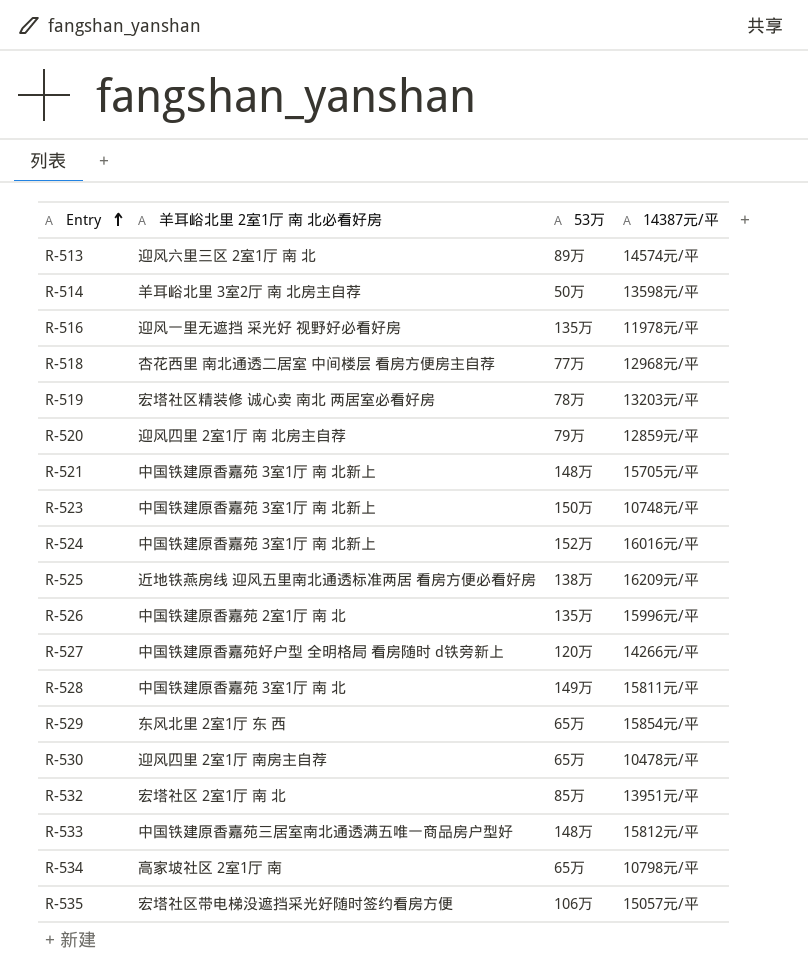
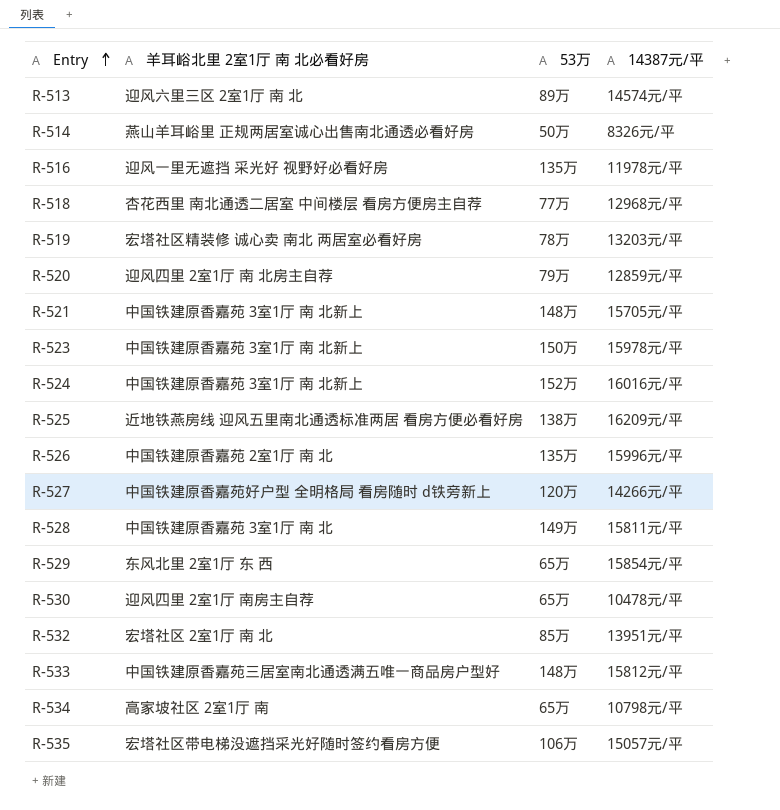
R-514 | 羊耳峪北里 2室1厅 南 北必看好房: 羊耳峪北里 3室2厅 南 北房主自荐 -> 燕山羊耳峪里 正规两居室诚心出售南北通透必看好房
R-514 | 14387元/平: 13598元/平 -> 8326元/平
R-523 | 14387元/平: 10748元/平 -> 15978元/平

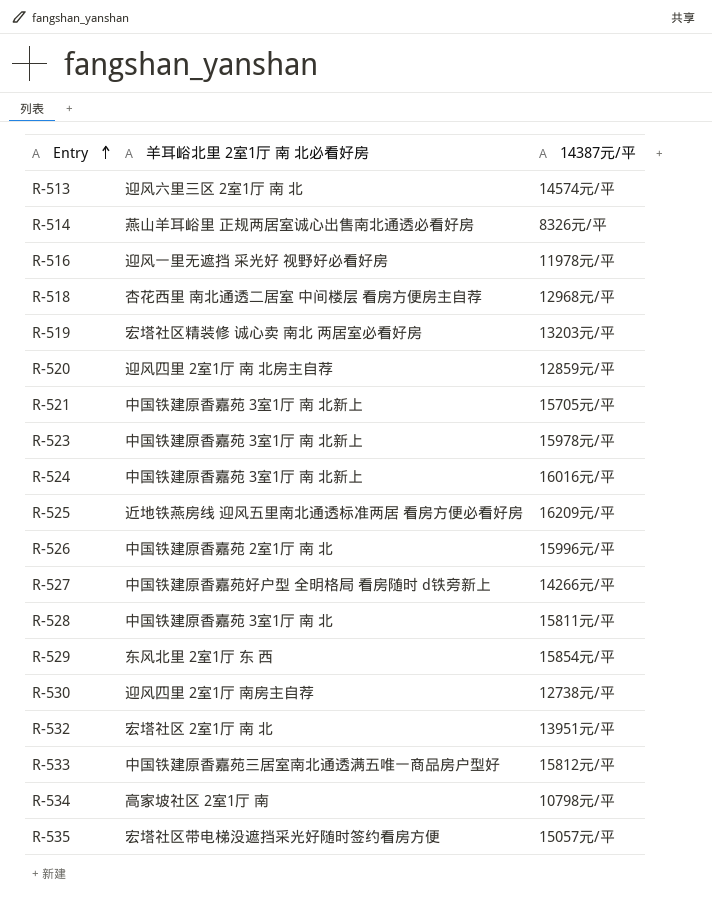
column 53万 | position: 3 -> none
R-530 | 14387元/平: 10478元/平 -> 12738元/平

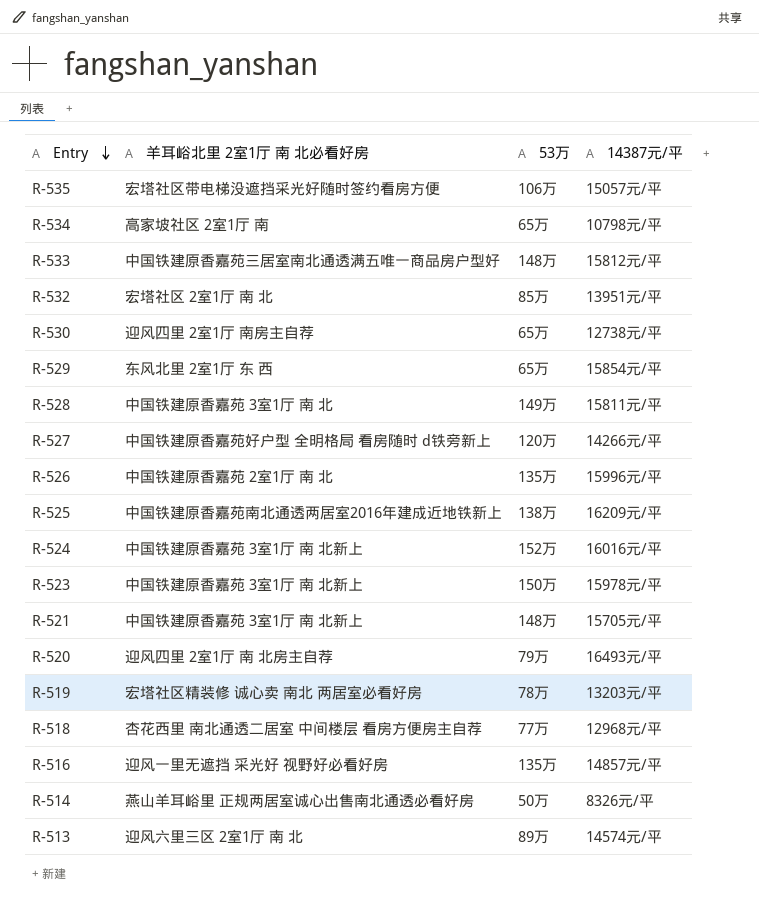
row order: Entry ascending -> Entry descending
column 53万 | position: none -> 3
R-525 | 羊耳峪北里 2室1厅 南 北必看好房: 近地铁燕房线 迎风五里南北通透标准两居 看房方便必看好房 -> 中国铁建原香嘉苑南北通透两居室2016年建成近地铁新上
R-520 | 14387元/平: 12859元/平 -> 16493元/平
R-516 | 14387元/平: 11978元/平 -> 14857元/平

